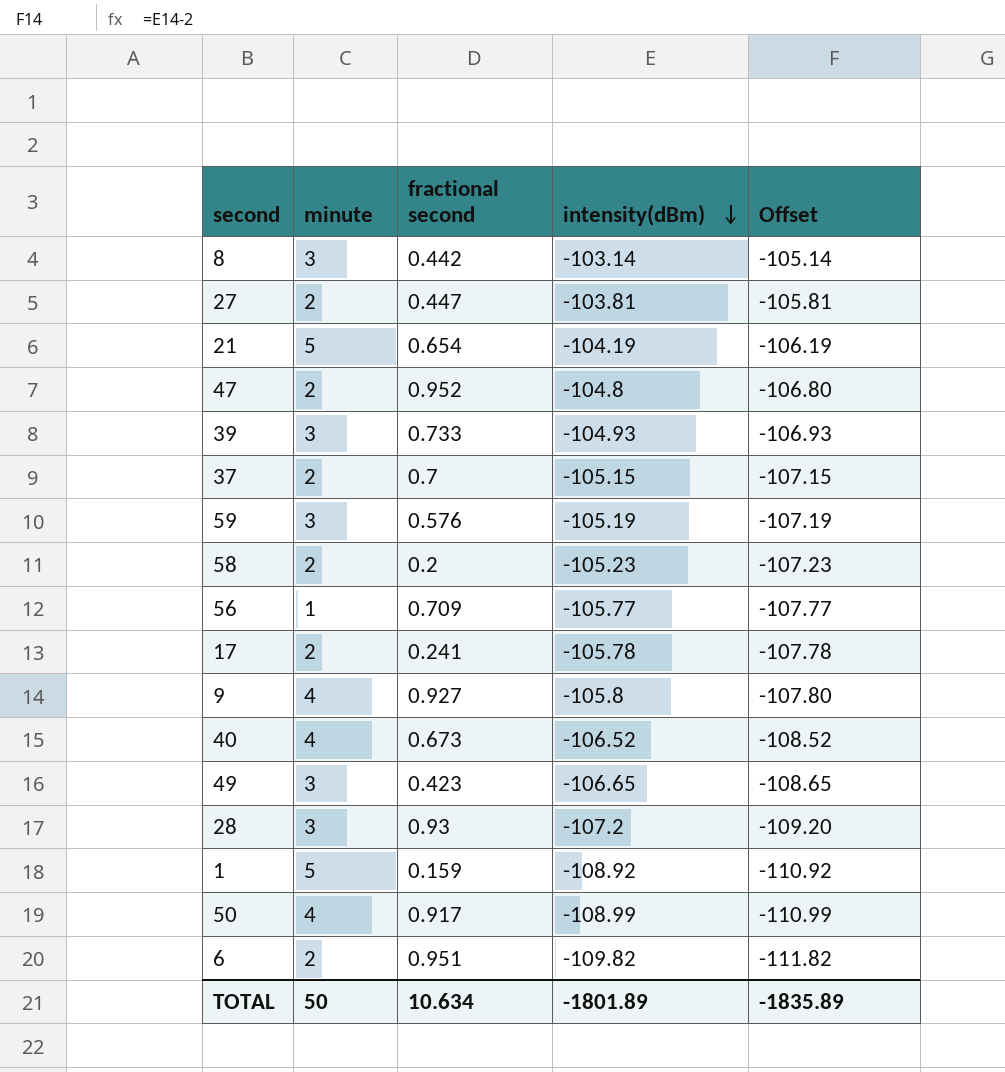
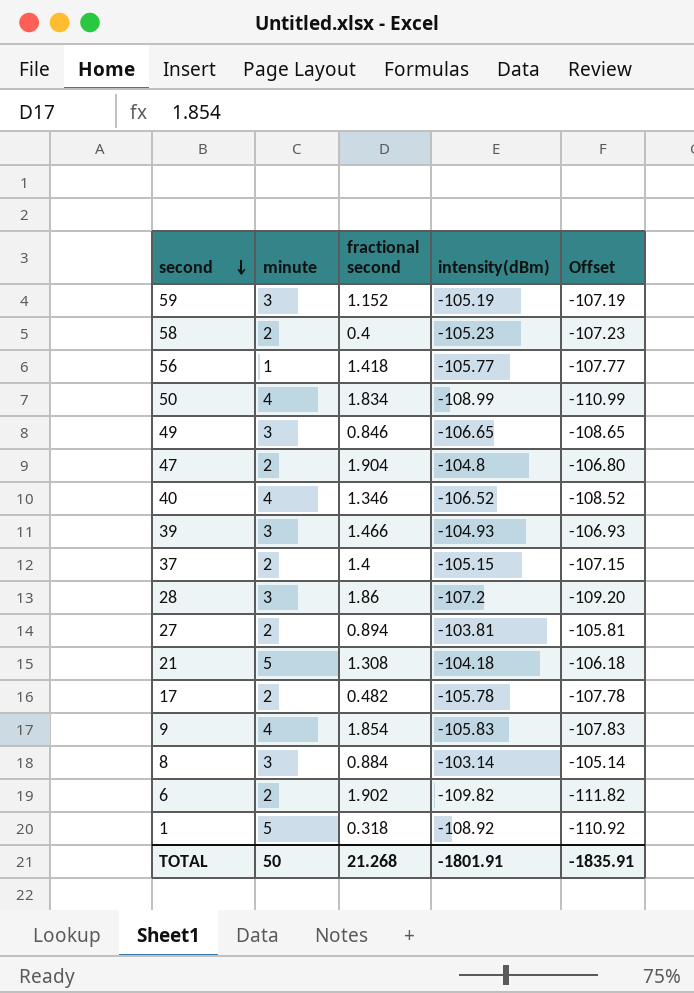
row order: intensity(dBm) descending -> second descending
59 | fractional second: 0.576 -> 1.152
58 | fractional second: 0.2 -> 0.4
56 | fractional second: 0.709 -> 1.418
50 | fractional second: 0.917 -> 1.834
49 | fractional second: 0.423 -> 0.846
47 | fractional second: 0.952 -> 1.904
40 | fractional second: 0.673 -> 1.346
39 | fractional second: 0.733 -> 1.466
37 | fractional second: 0.7 -> 1.4
28 | fractional second: 0.93 -> 1.86
27 | fractional second: 0.447 -> 0.894
21 | fractional second: 0.654 -> 1.308
21 | intensity(dBm): -104.19 -> -104.18
21 | Offset: -106.19 -> -106.18
17 | fractional second: 0.241 -> 0.482
9 | fractional second: 0.927 -> 1.854
9 | intensity(dBm): -105.8 -> -105.83
9 | Offset: -107.80 -> -107.83
8 | fractional second: 0.442 -> 0.884
6 | fractional second: 0.951 -> 1.902
1 | fractional second: 0.159 -> 0.318
TOTAL | fractional second: 10.634 -> 21.268
TOTAL | intensity(dBm): -1801.89 -> -1801.91
TOTAL | Offset: -1835.89 -> -1835.91

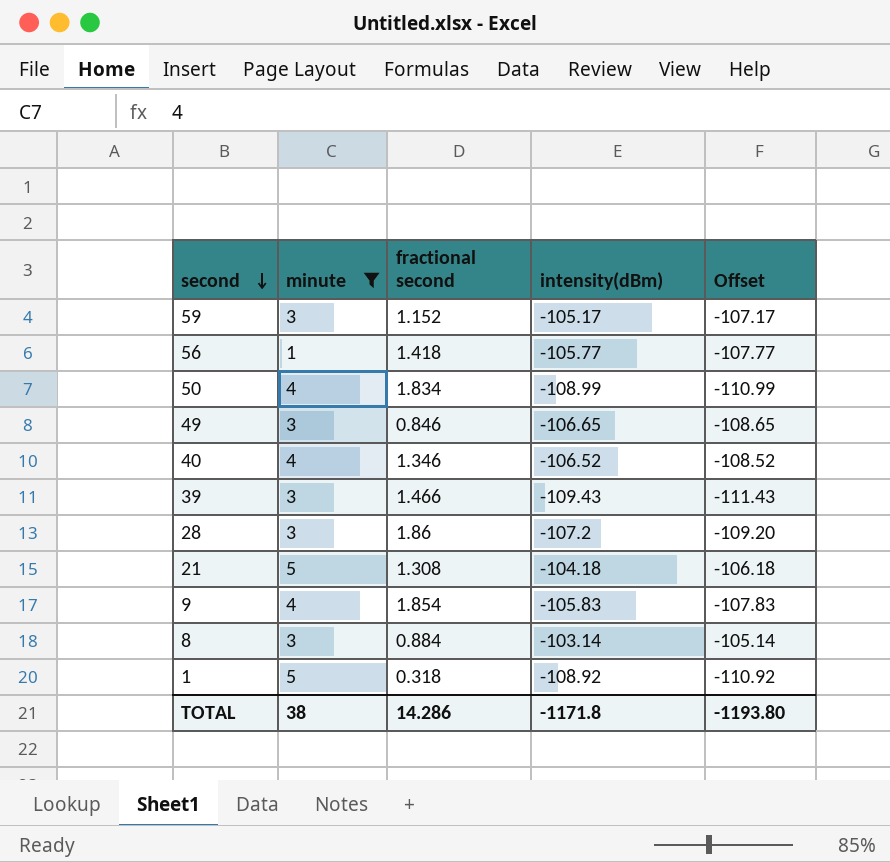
filter: none -> minute != 2
59 | intensity(dBm): -105.19 -> -105.17
59 | Offset: -107.19 -> -107.17
39 | intensity(dBm): -104.93 -> -109.43
39 | Offset: -106.93 -> -111.43
TOTAL | minute: 50 -> 38
TOTAL | fractional second: 21.268 -> 14.286
TOTAL | intensity(dBm): -1801.91 -> -1171.8
TOTAL | Offset: -1835.91 -> -1193.80

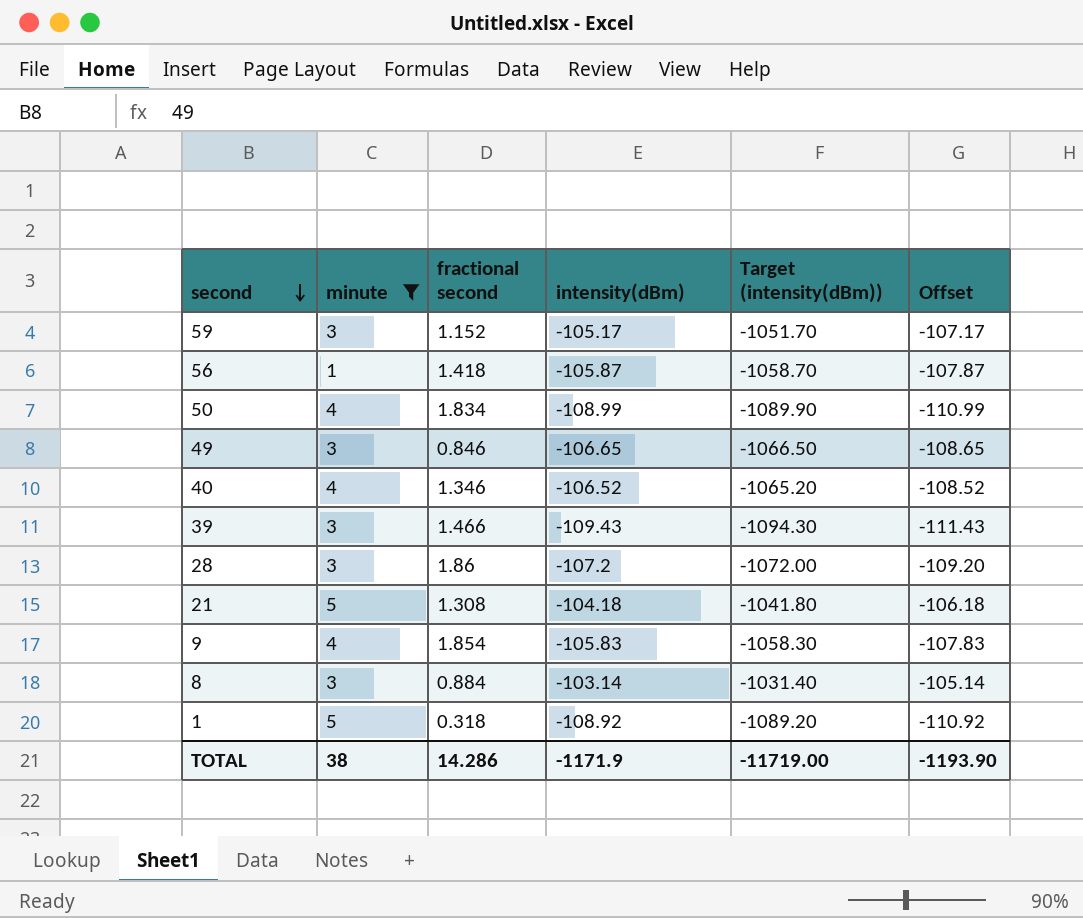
column Target (intensity(dBm)) | formula: none -> [intensity(dBm)] * 10
56 | intensity(dBm): -105.77 -> -105.87
56 | Offset: -107.77 -> -107.87
TOTAL | intensity(dBm): -1171.8 -> -1171.9
TOTAL | Offset: -1193.80 -> -1193.90

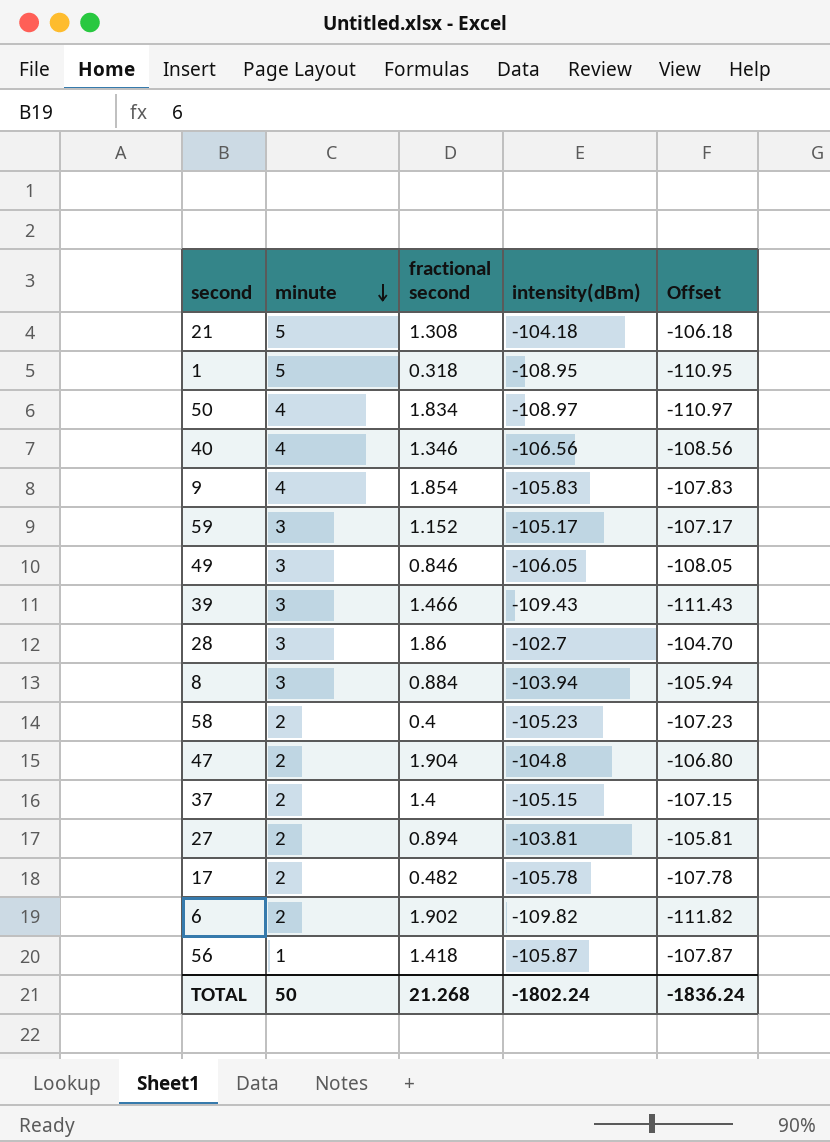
filter: minute != 2 -> none
row order: second descending -> minute descending
column Target (intensity(dBm)) | formula: [intensity(dBm)] * 10 -> none
1 | intensity(dBm): -108.92 -> -108.95
1 | Offset: -110.92 -> -110.95
50 | intensity(dBm): -108.99 -> -108.97
50 | Offset: -110.99 -> -110.97
40 | intensity(dBm): -106.52 -> -106.56
40 | Offset: -108.52 -> -108.56
49 | intensity(dBm): -106.65 -> -106.05
49 | Offset: -108.65 -> -108.05
28 | intensity(dBm): -107.2 -> -102.7
28 | Offset: -109.20 -> -104.70
8 | intensity(dBm): -103.14 -> -103.94
8 | Offset: -105.14 -> -105.94
TOTAL | minute: 38 -> 50
TOTAL | fractional second: 14.286 -> 21.268
TOTAL | intensity(dBm): -1171.9 -> -1802.24
TOTAL | Offset: -1193.90 -> -1836.24

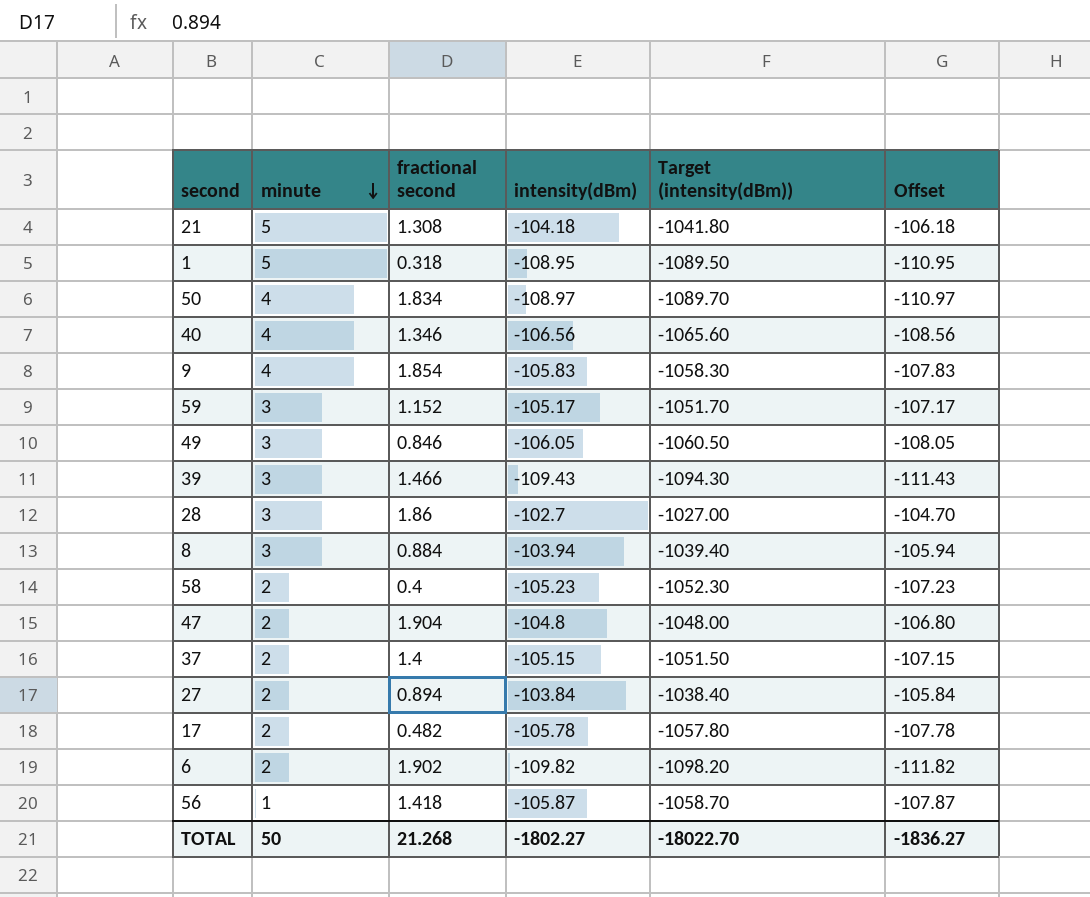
column Target (intensity(dBm)) | formula: none -> [intensity(dBm)] * 10
27 | intensity(dBm): -103.81 -> -103.84
27 | Offset: -105.81 -> -105.84
TOTAL | intensity(dBm): -1802.24 -> -1802.27
TOTAL | Offset: -1836.24 -> -1836.27

